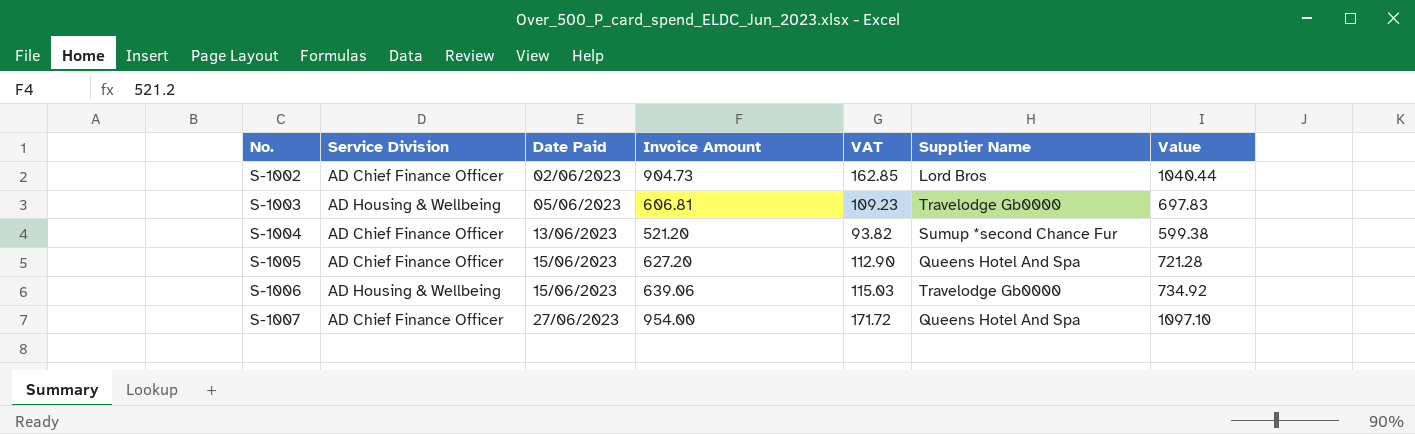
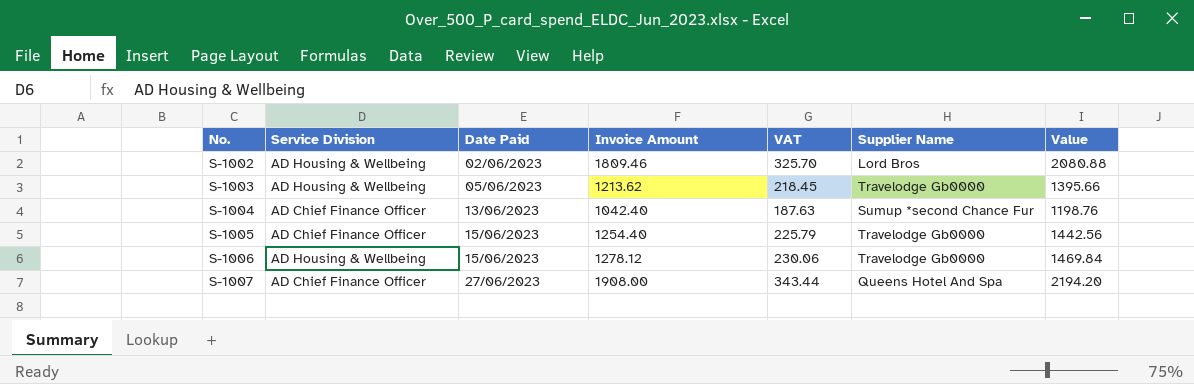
S-1002 | Service Division: AD Chief Finance Officer -> AD Housing & Wellbeing
S-1002 | Invoice Amount: 904.73 -> 1809.46
S-1002 | VAT: 162.85 -> 325.70
S-1002 | Value: 1040.44 -> 2080.88
S-1003 | Invoice Amount: 606.81 -> 1213.62
S-1003 | VAT: 109.23 -> 218.45
S-1003 | Value: 697.83 -> 1395.66
S-1004 | Invoice Amount: 521.20 -> 1042.40
S-1004 | VAT: 93.82 -> 187.63
S-1004 | Value: 599.38 -> 1198.76
S-1005 | Invoice Amount: 627.20 -> 1254.40
S-1005 | VAT: 112.90 -> 225.79
S-1005 | Supplier Name: Queens Hotel And Spa -> Travelodge Gb0000
S-1005 | Value: 721.28 -> 1442.56
S-1006 | Invoice Amount: 639.06 -> 1278.12
S-1006 | VAT: 115.03 -> 230.06
S-1006 | Value: 734.92 -> 1469.84
S-1007 | Invoice Amount: 954.00 -> 1908.00
S-1007 | VAT: 171.72 -> 343.44
S-1007 | Value: 1097.10 -> 2194.20

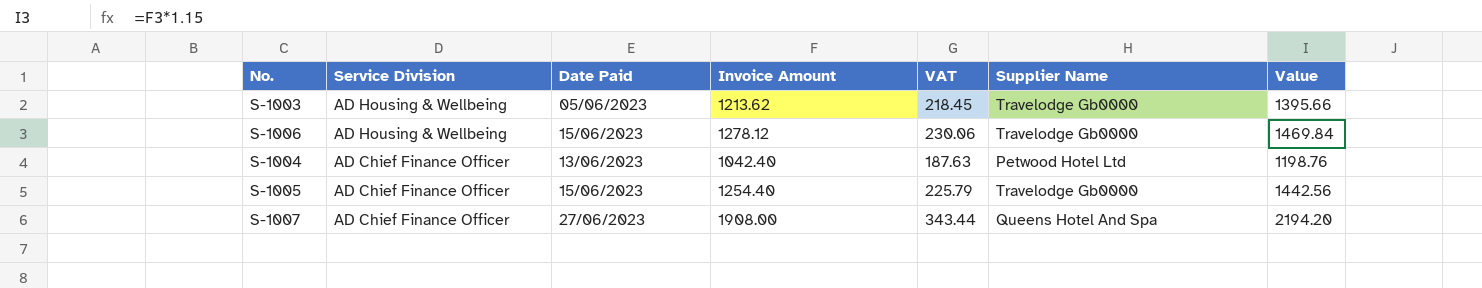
row order: No. ascending -> Service Division descending
row S-1002: AD Housing & Wellbeing | 02/06/2023 | 1809.46 | 325.70 | Lord Bros | 2080.88 -> none
S-1004 | Supplier Name: Sumup *second Chance Fur -> Petwood Hotel Ltd

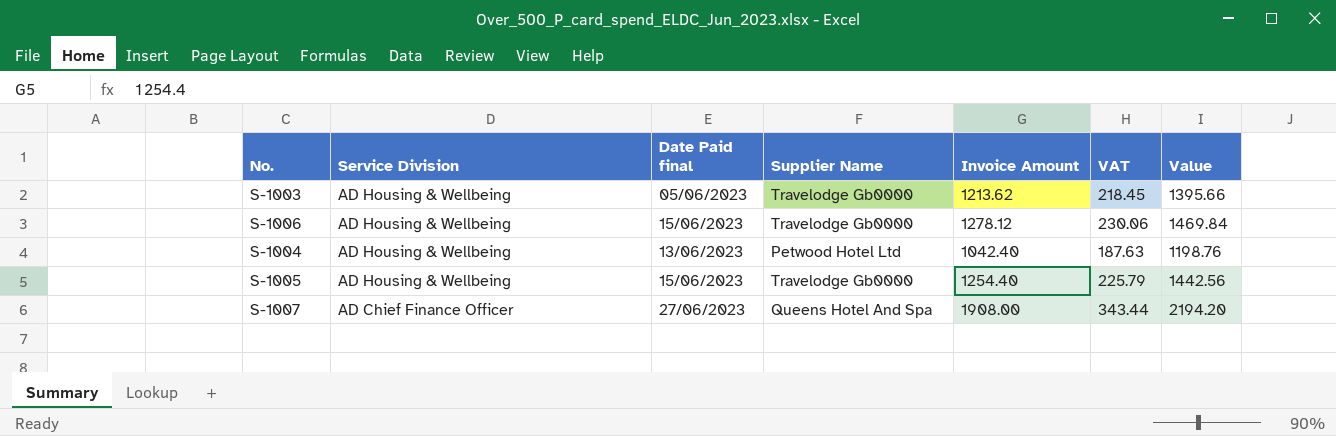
column name: Date Paid -> Date Paid final
column Supplier Name | position: 6 -> 4
S-1004 | Service Division: AD Chief Finance Officer -> AD Housing & Wellbeing
S-1005 | Service Division: AD Chief Finance Officer -> AD Housing & Wellbeing

